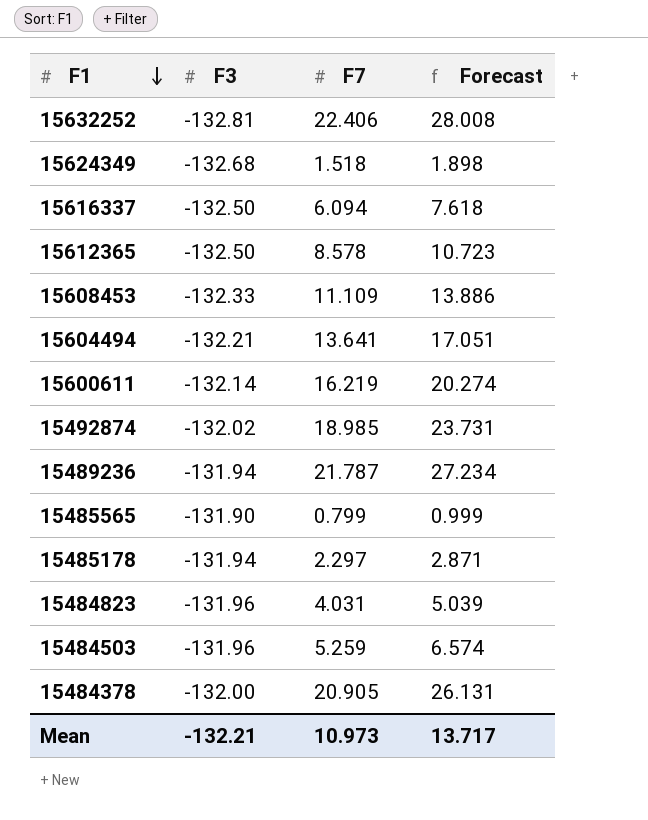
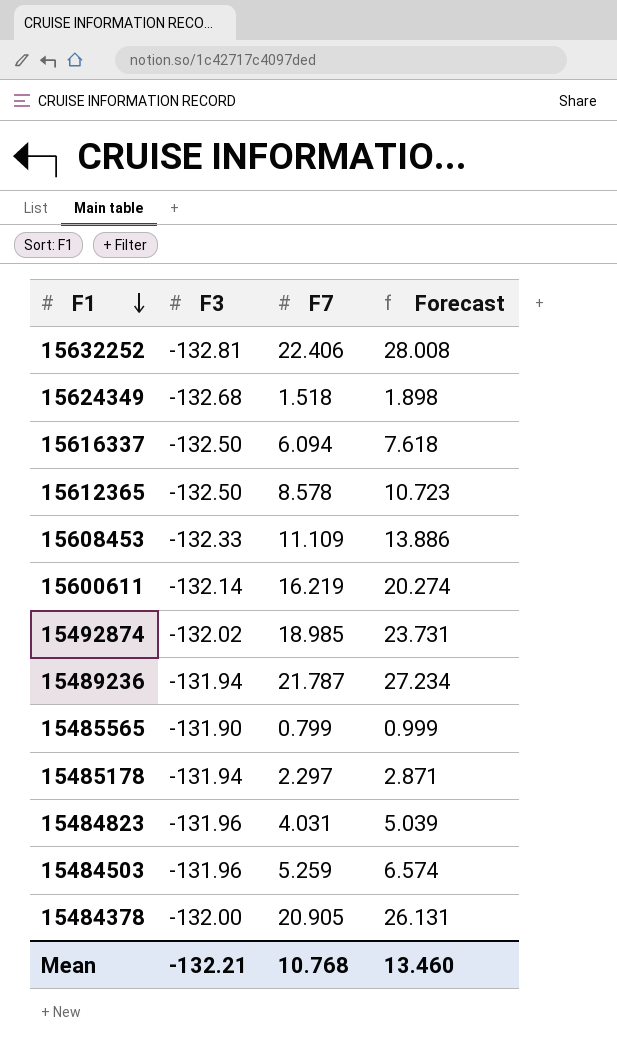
row 15604494: -132.21 | 13.641 | 17.051 -> none
Mean | F7: 10.973 -> 10.768
Mean | Forecast: 13.717 -> 13.460

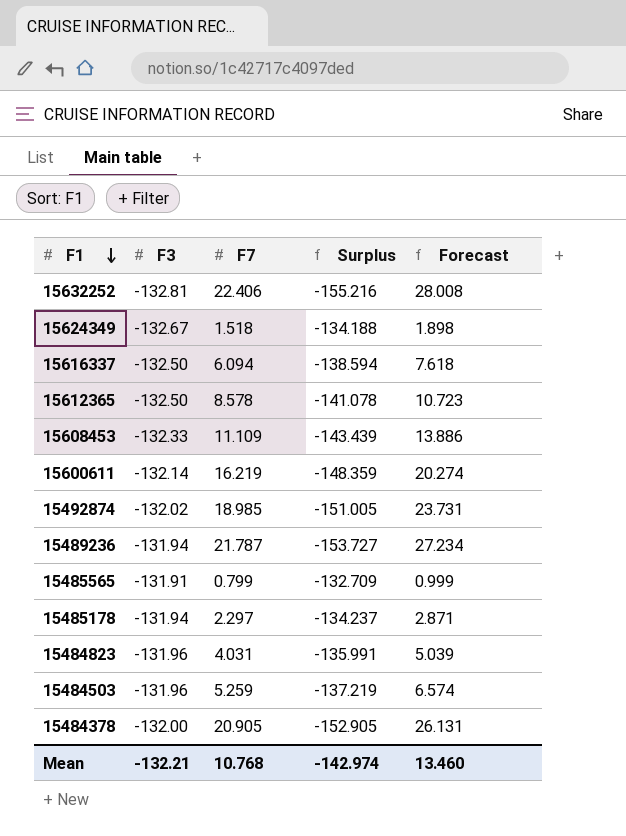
column Surplus | formula: none -> [F3] - [F7]
15624349 | F3: -132.68 -> -132.67
15485565 | F3: -131.90 -> -131.91

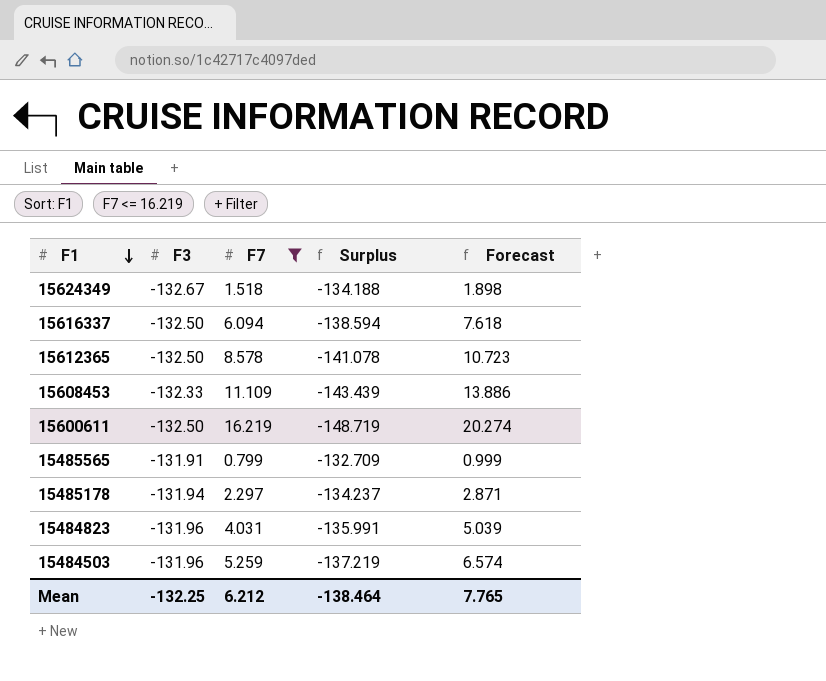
filter: none -> F7 <= 16.219
15600611 | F3: -132.14 -> -132.50
15600611 | Surplus: -148.359 -> -148.719
Mean | F3: -132.21 -> -132.25
Mean | F7: 10.768 -> 6.212
Mean | Surplus: -142.974 -> -138.464
Mean | Forecast: 13.460 -> 7.765

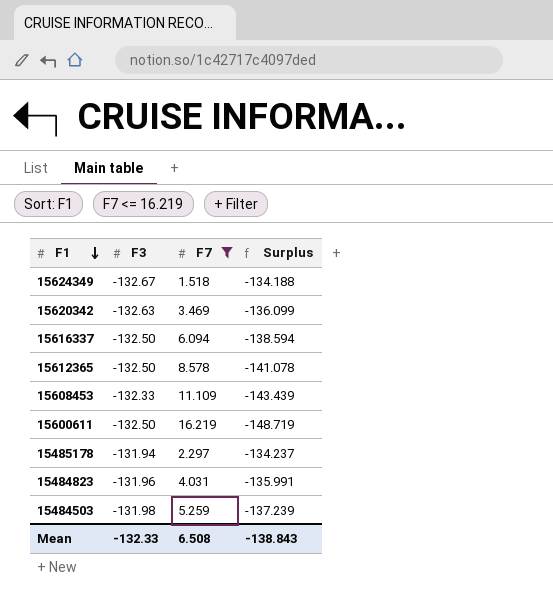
column Forecast | formula: [F7] * 1.25 -> none
row 15485565: -131.91 | 0.799 | -132.709 | 0.999 -> none
row 15620342: none -> -132.63 | 3.469 | -136.099
15484503 | F3: -131.96 -> -131.98
15484503 | Surplus: -137.219 -> -137.239
Mean | F3: -132.25 -> -132.33
Mean | F7: 6.212 -> 6.508
Mean | Surplus: -138.464 -> -138.843

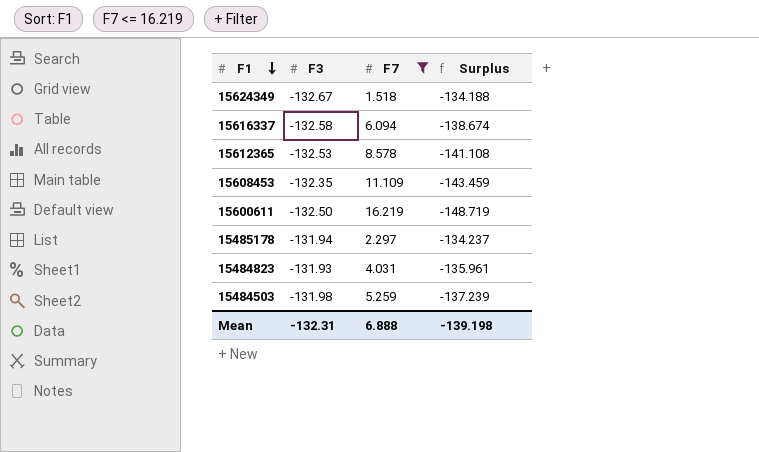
row 15620342: -132.63 | 3.469 | -136.099 -> none
15616337 | F3: -132.50 -> -132.58
15616337 | Surplus: -138.594 -> -138.674
15612365 | F3: -132.50 -> -132.53
15612365 | Surplus: -141.078 -> -141.108
15608453 | F3: -132.33 -> -132.35
15608453 | Surplus: -143.439 -> -143.459
15484823 | F3: -131.96 -> -131.93
15484823 | Surplus: -135.991 -> -135.961
Mean | F3: -132.33 -> -132.31
Mean | F7: 6.508 -> 6.888
Mean | Surplus: -138.843 -> -139.198

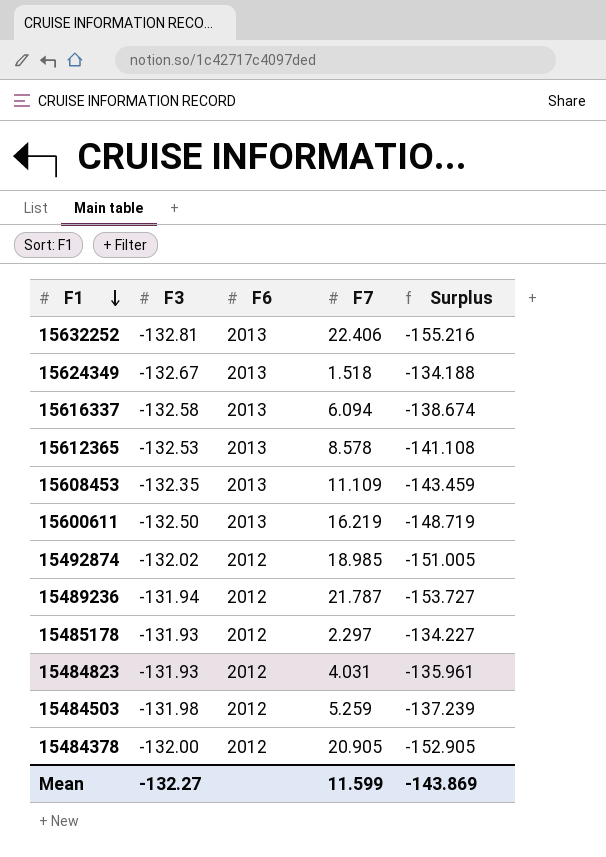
filter: F7 <= 16.219 -> none
column F6 | position: none -> 3
15485178 | F3: -131.94 -> -131.93
15485178 | Surplus: -134.237 -> -134.227
Mean | F3: -132.31 -> -132.27
Mean | F7: 6.888 -> 11.599
Mean | Surplus: -139.198 -> -143.869

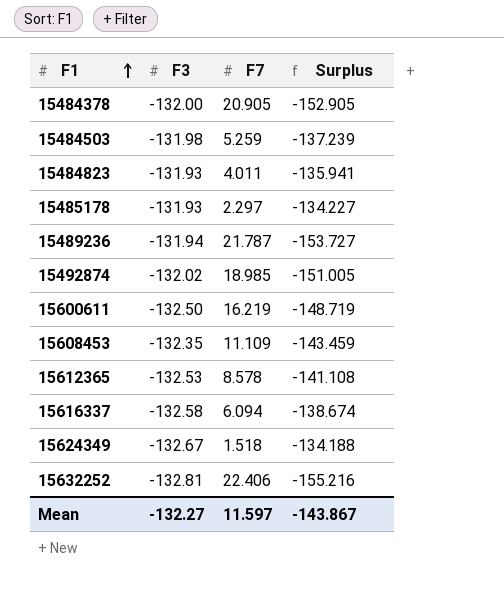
row order: F1 descending -> F1 ascending
column F6 | position: 3 -> none
15484823 | F7: 4.031 -> 4.011
15484823 | Surplus: -135.961 -> -135.941
Mean | F7: 11.599 -> 11.597
Mean | Surplus: -143.869 -> -143.867

